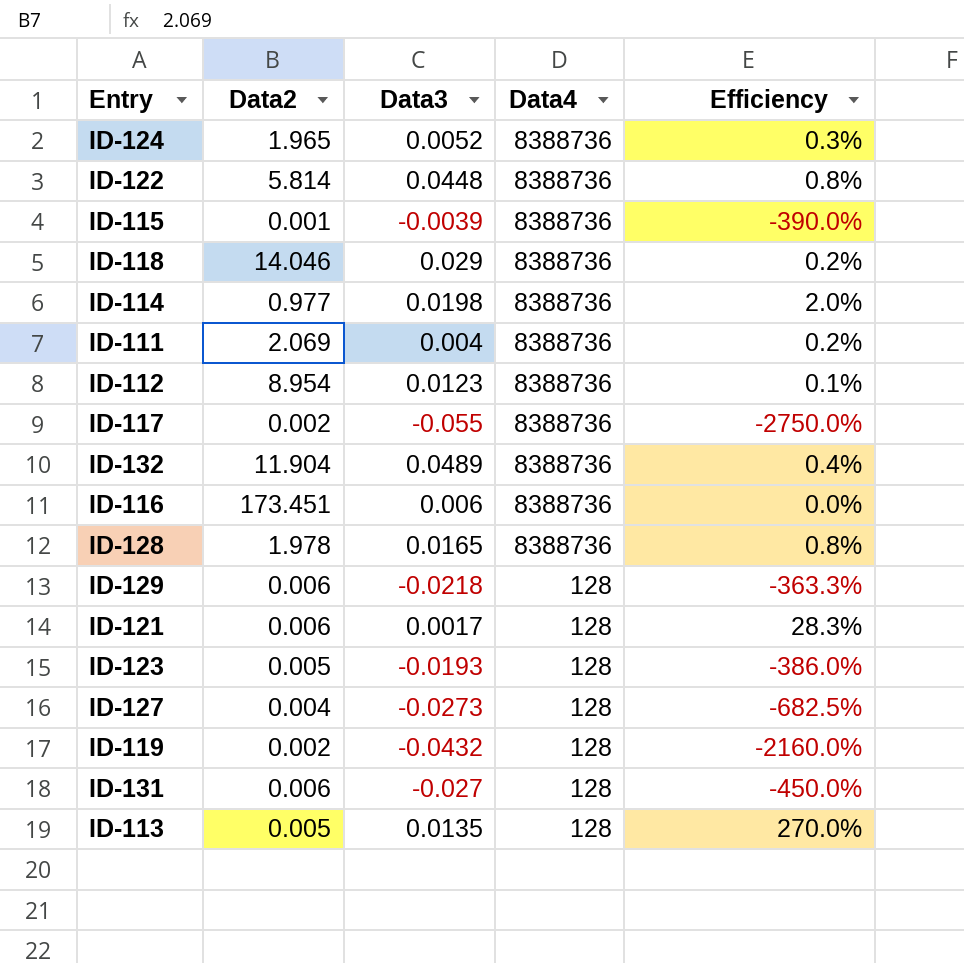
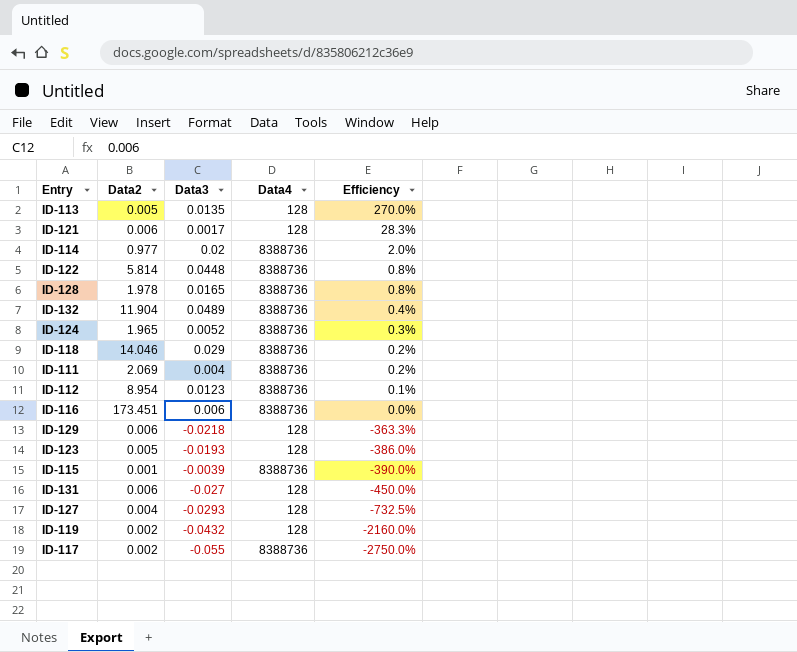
row order: Data4 descending -> Efficiency descending
ID-114 | Data3: 0.0198 -> 0.02
ID-127 | Data3: -0.0273 -> -0.0293
ID-127 | Efficiency: -682.5% -> -732.5%

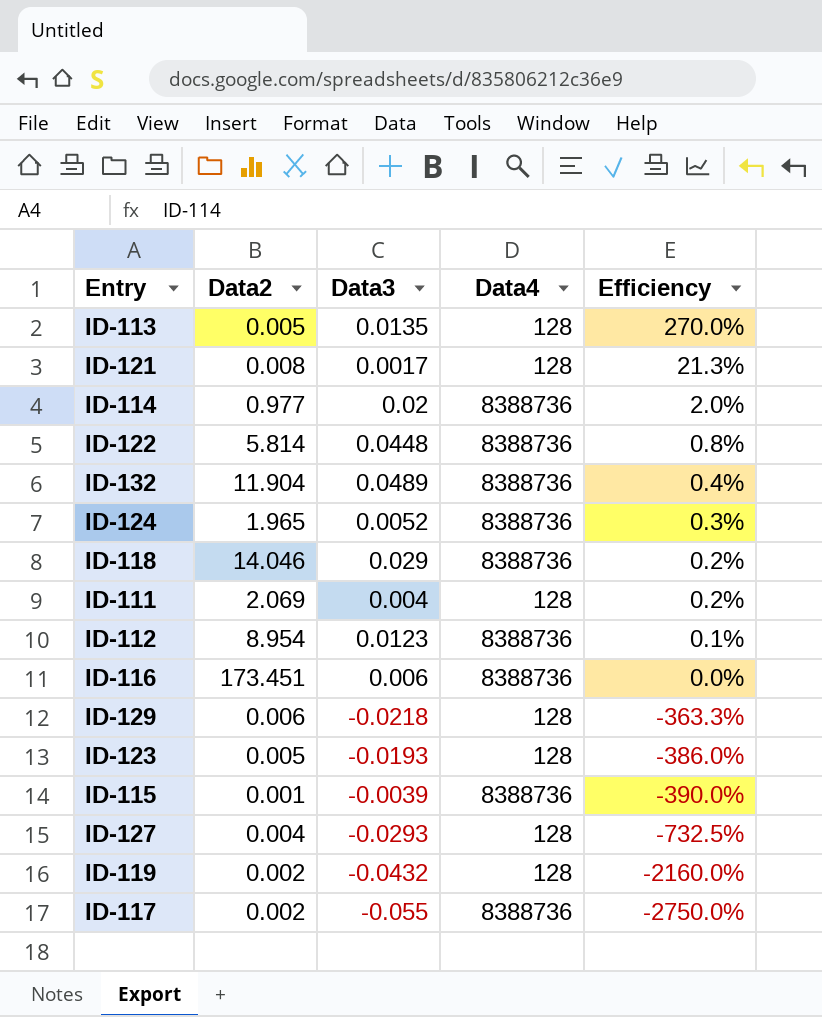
row ID-128: 1.978 | 0.0165 | 8388736 | 0.8% -> none
row ID-131: 0.006 | -0.027 | 128 | -450.0% -> none
ID-121 | Data2: 0.006 -> 0.008
ID-121 | Efficiency: 28.3% -> 21.3%
ID-111 | Data4: 8388736 -> 128

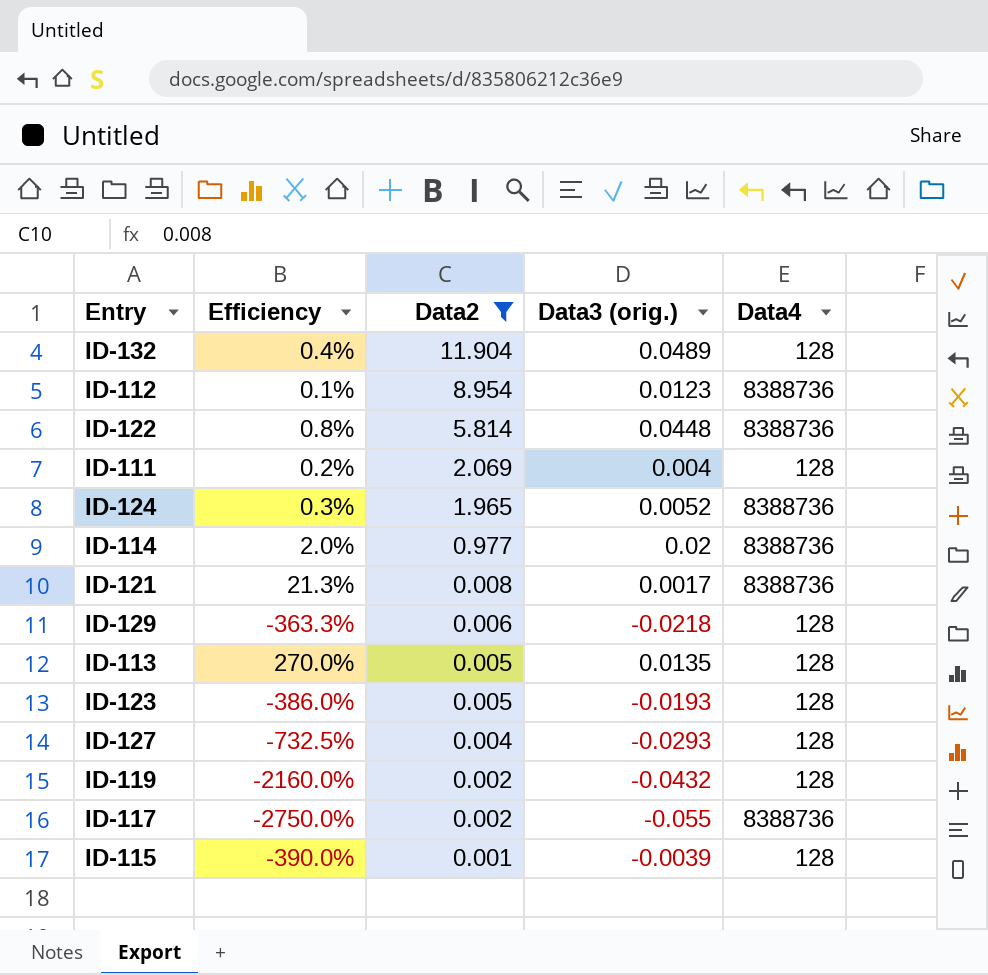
filter: none -> Data2 <= 11.904
row order: Efficiency descending -> Data2 descending
column Efficiency | position: 5 -> 2
column name: Data3 -> Data3 (orig.)
ID-132 | Data4: 8388736 -> 128
ID-121 | Data4: 128 -> 8388736
ID-115 | Data4: 8388736 -> 128

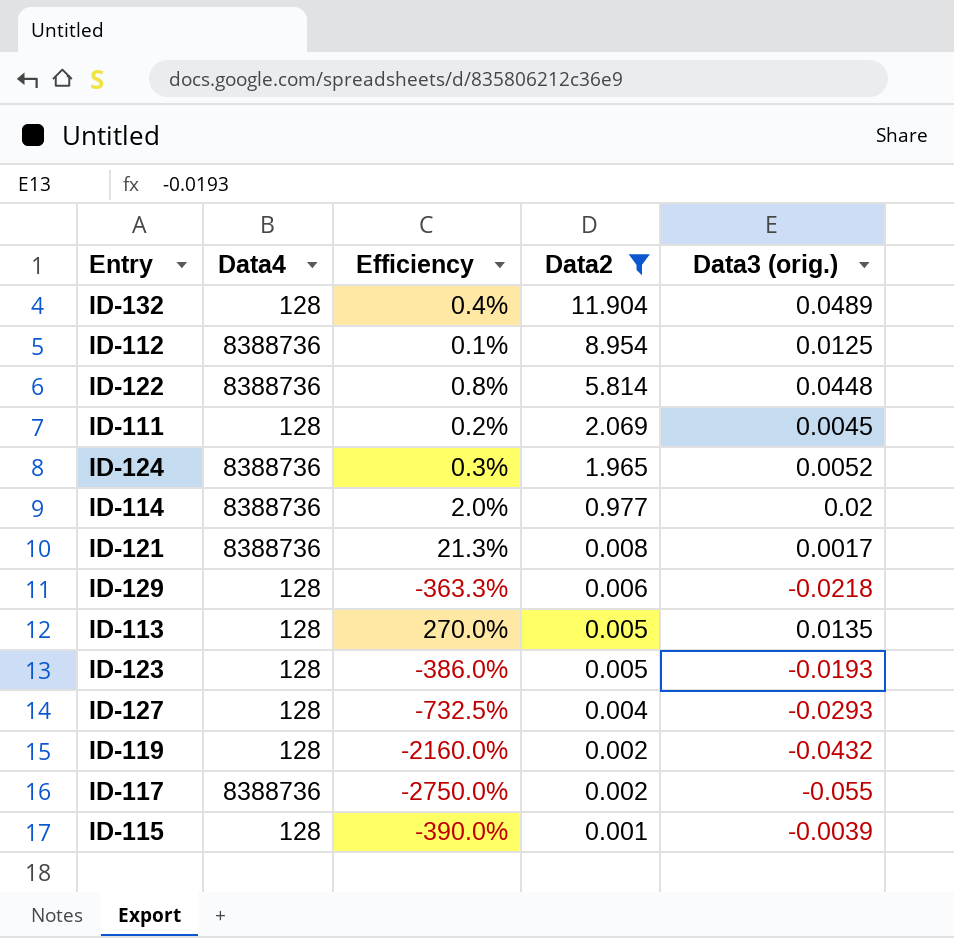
column Data4 | position: 5 -> 2
ID-112 | Data3 (orig.): 0.0123 -> 0.0125
ID-111 | Data3 (orig.): 0.004 -> 0.0045

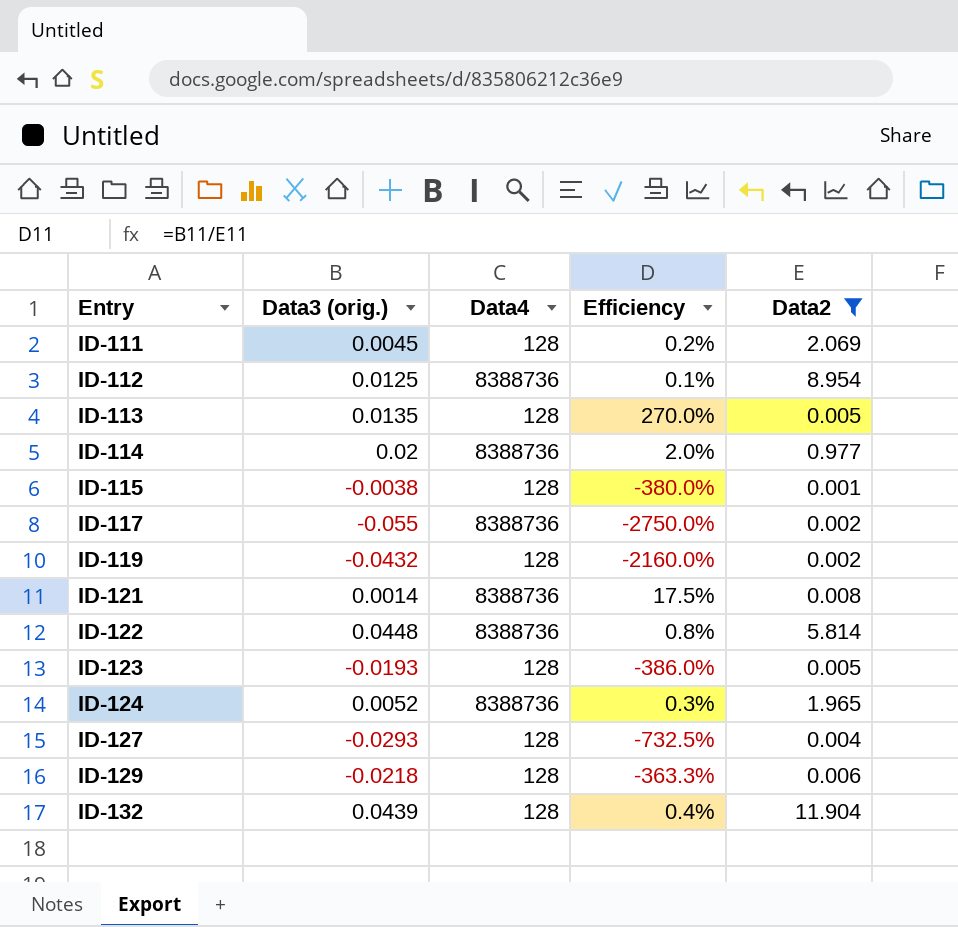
row order: Data2 descending -> Entry ascending
column Data3 (orig.) | position: 5 -> 2
ID-115 | Data3 (orig.): -0.0039 -> -0.0038
ID-115 | Efficiency: -390.0% -> -380.0%
ID-121 | Data3 (orig.): 0.0017 -> 0.0014
ID-121 | Efficiency: 21.3% -> 17.5%
ID-132 | Data3 (orig.): 0.0489 -> 0.0439

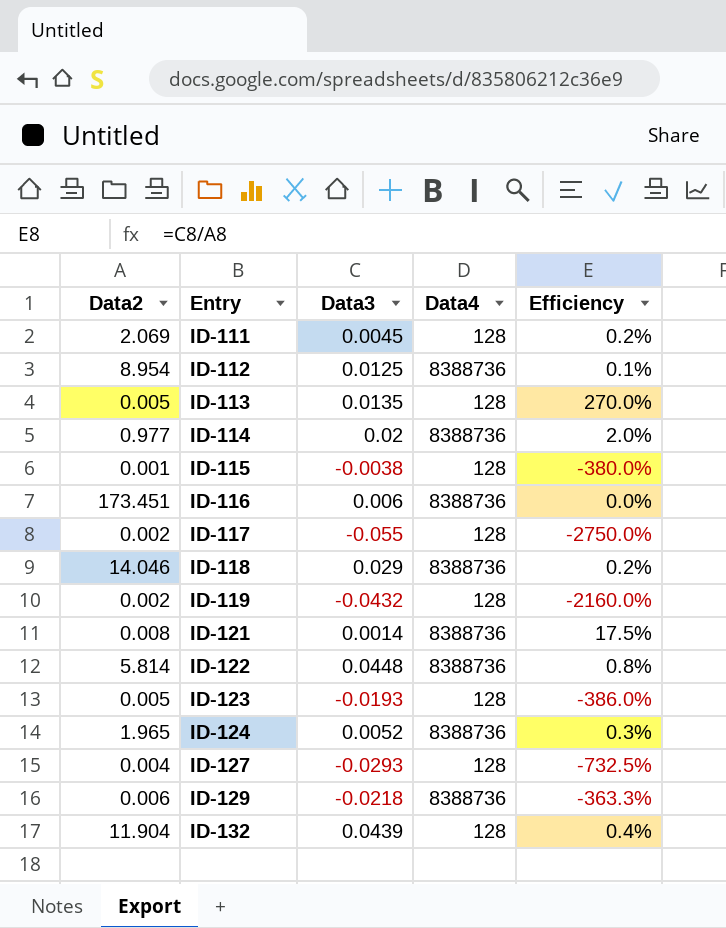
filter: Data2 <= 11.904 -> none
column Data2 | position: 5 -> 1
column name: Data3 (orig.) -> Data3
ID-117 | Data4: 8388736 -> 128
ID-129 | Data4: 128 -> 8388736

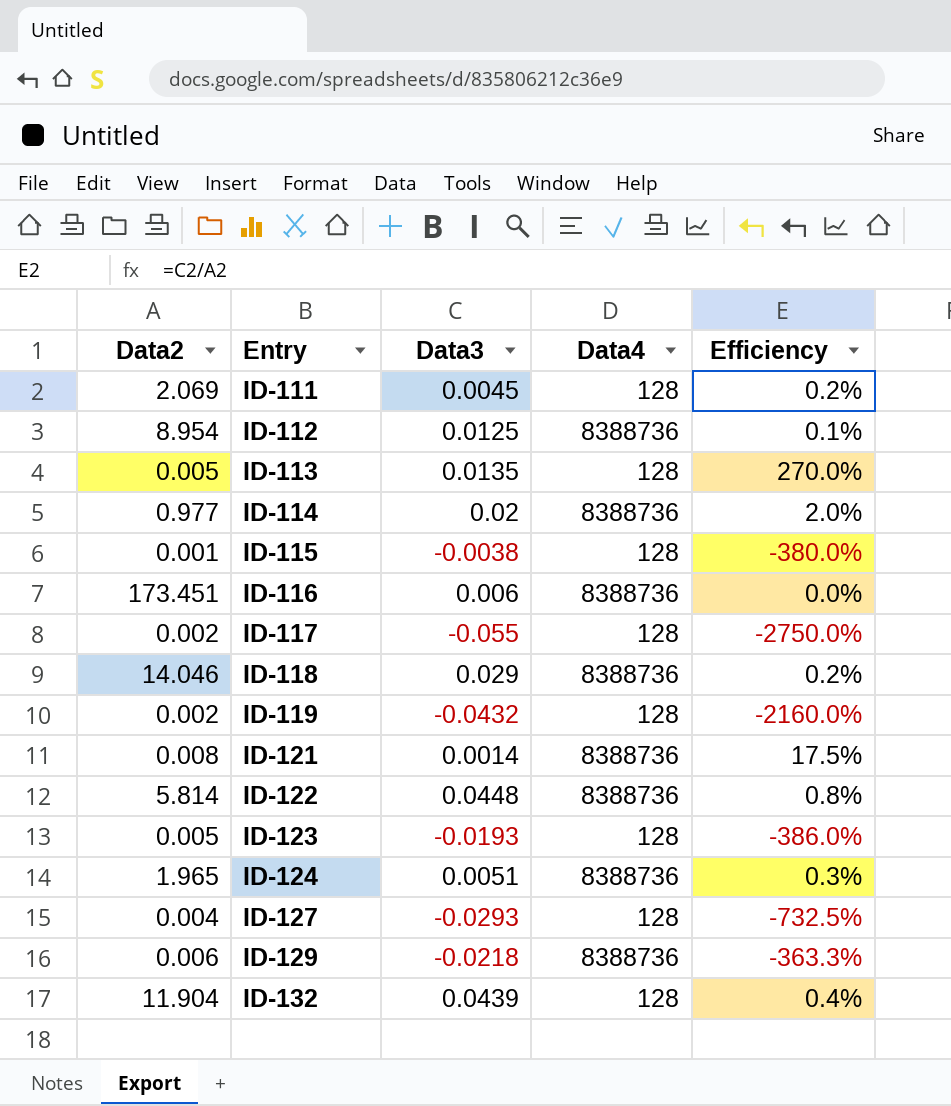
ID-124 | Data3: 0.0052 -> 0.0051

